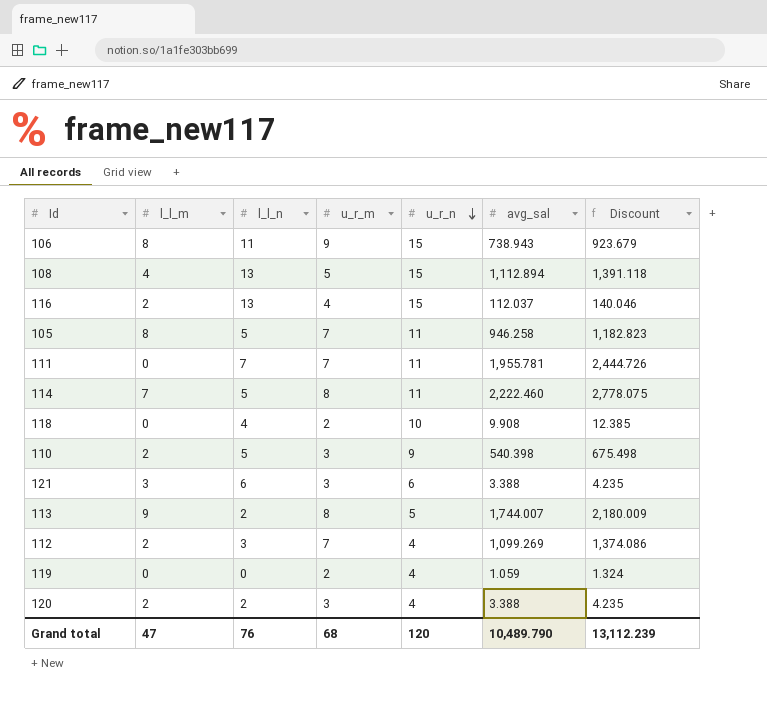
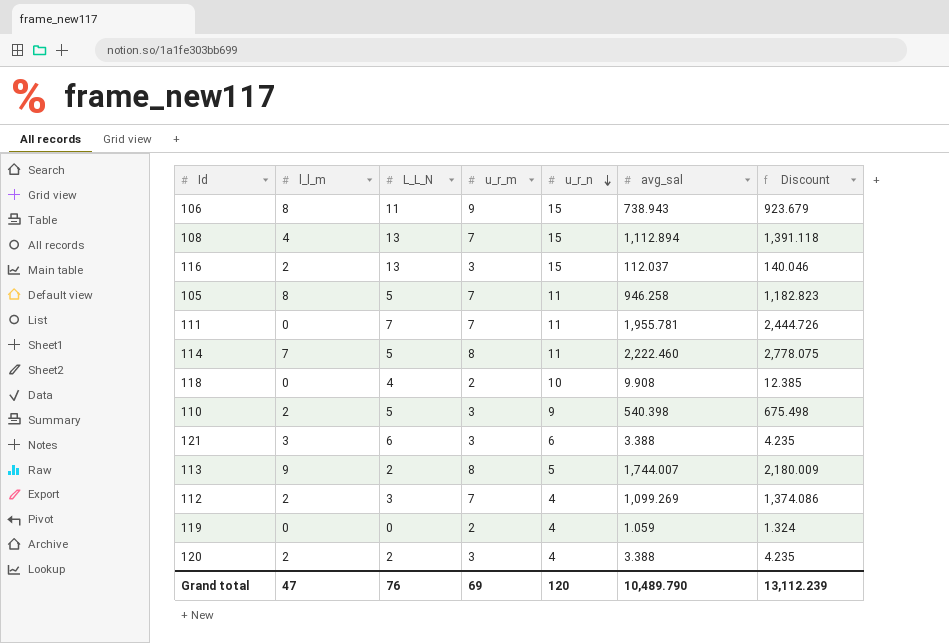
column name: l_l_n -> L_L_N
108 | u_r_m: 5 -> 7
116 | u_r_m: 4 -> 3
Grand total | u_r_m: 68 -> 69

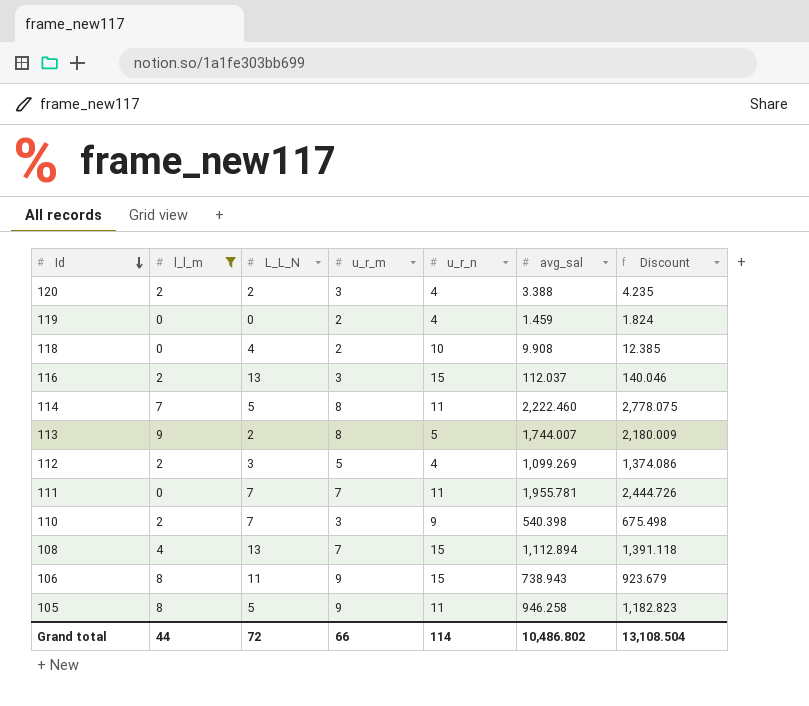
filter: none -> l_l_m != 3
row order: u_r_n descending -> Id descending
119 | avg_sal: 1.059 -> 1.459
119 | Discount: 1.324 -> 1.824
112 | u_r_m: 7 -> 5
110 | L_L_N: 5 -> 7
105 | u_r_m: 7 -> 9
Grand total | l_l_m: 47 -> 44
Grand total | L_L_N: 76 -> 72
Grand total | u_r_m: 69 -> 66
Grand total | u_r_n: 120 -> 114
Grand total | avg_sal: 10,489.790 -> 10,486.802
Grand total | Discount: 13,112.239 -> 13,108.504

